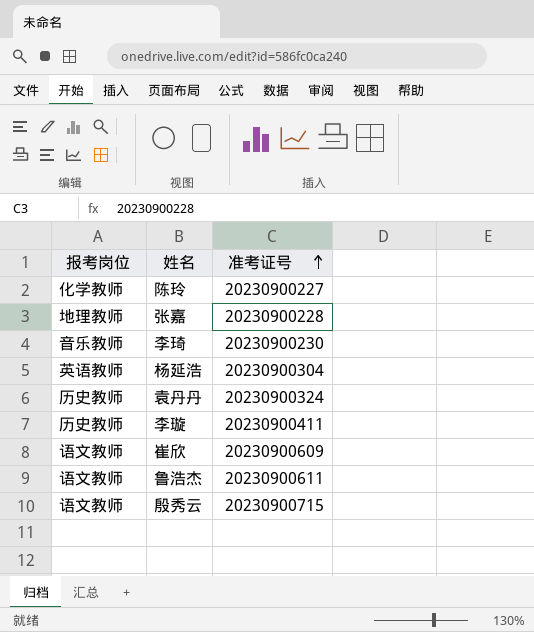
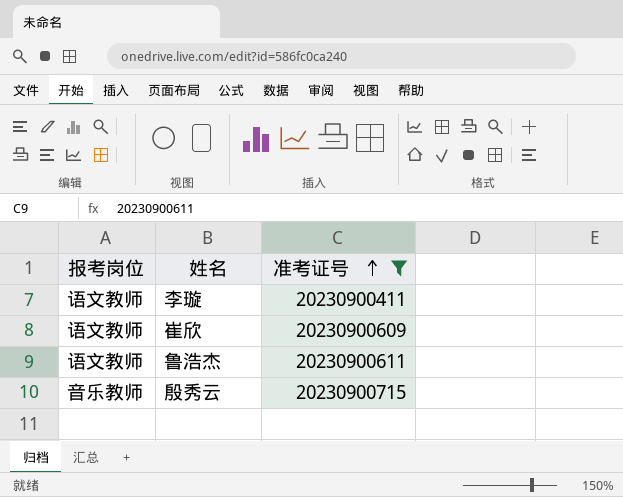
filter: none -> 准考证号 >= 20230900411
李璇 | 报考岗位: 历史教师 -> 语文教师
殷秀云 | 报考岗位: 语文教师 -> 音乐教师

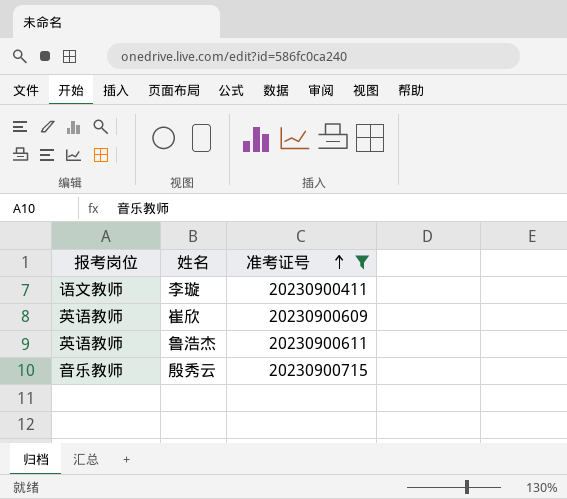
崔欣 | 报考岗位: 语文教师 -> 英语教师
鲁浩杰 | 报考岗位: 语文教师 -> 英语教师

